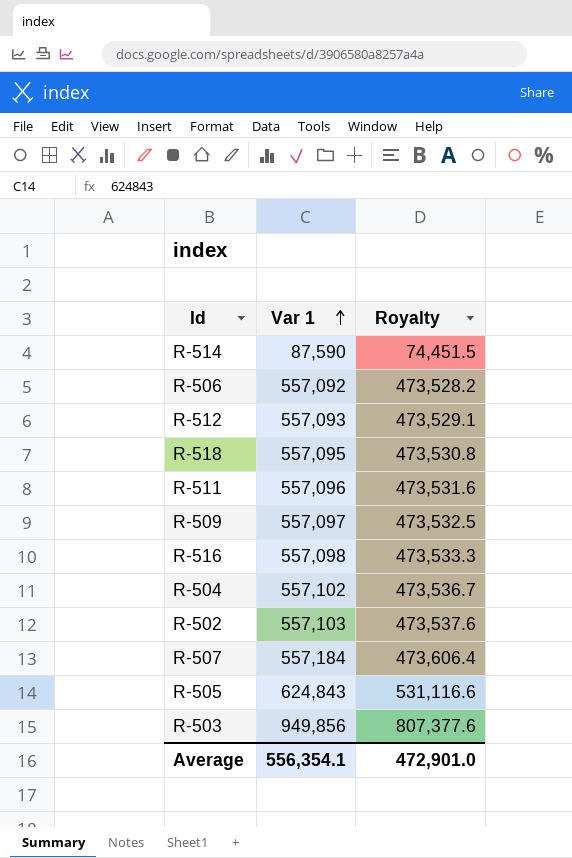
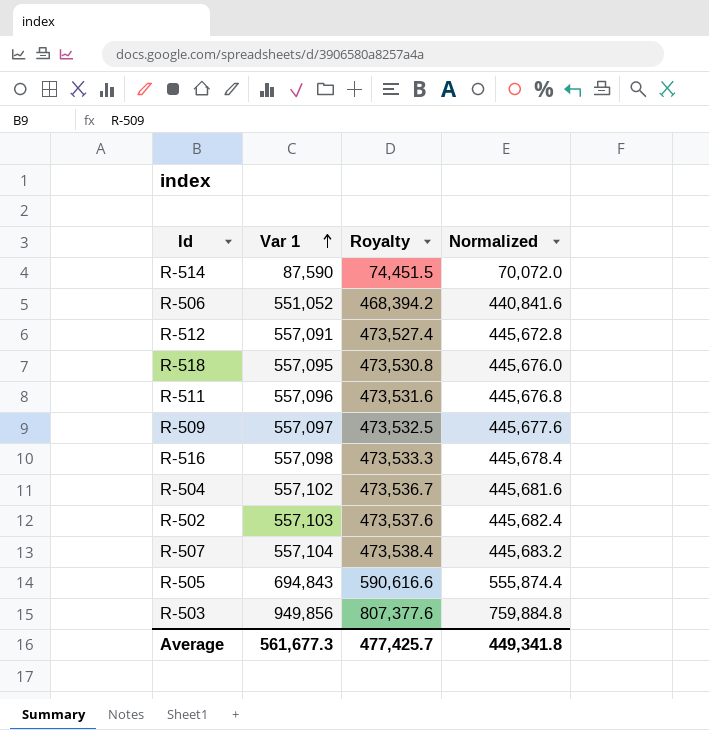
column Normalized | formula: none -> [Var 1] * 0.8
R-506 | Var 1: 557,092 -> 551,052
R-506 | Royalty: 473,528.2 -> 468,394.2
R-512 | Var 1: 557,093 -> 557,091
R-512 | Royalty: 473,529.1 -> 473,527.4
R-507 | Var 1: 557,184 -> 557,104
R-507 | Royalty: 473,606.4 -> 473,538.4
R-505 | Var 1: 624,843 -> 694,843
R-505 | Royalty: 531,116.6 -> 590,616.6
Average | Var 1: 556,354.1 -> 561,677.3
Average | Royalty: 472,901.0 -> 477,425.7

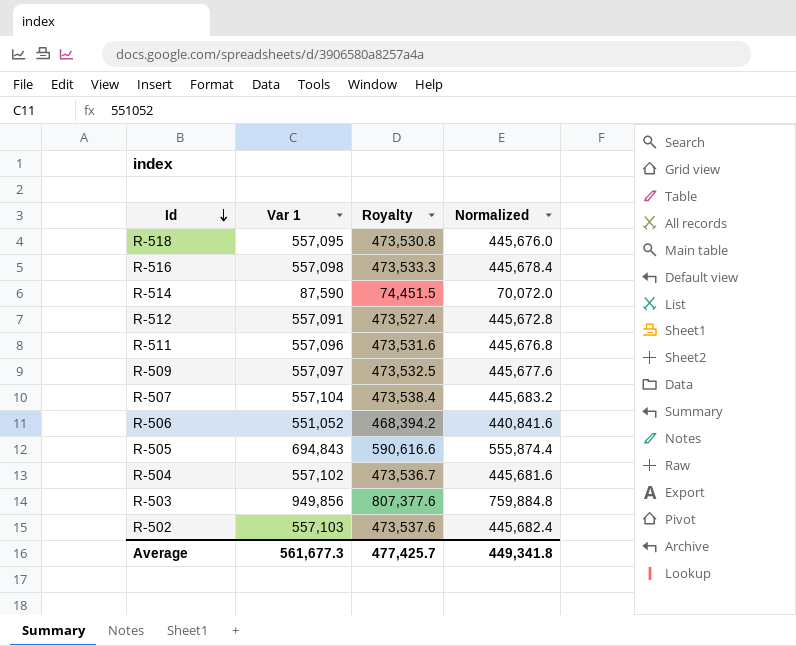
row order: Var 1 ascending -> Id descending

